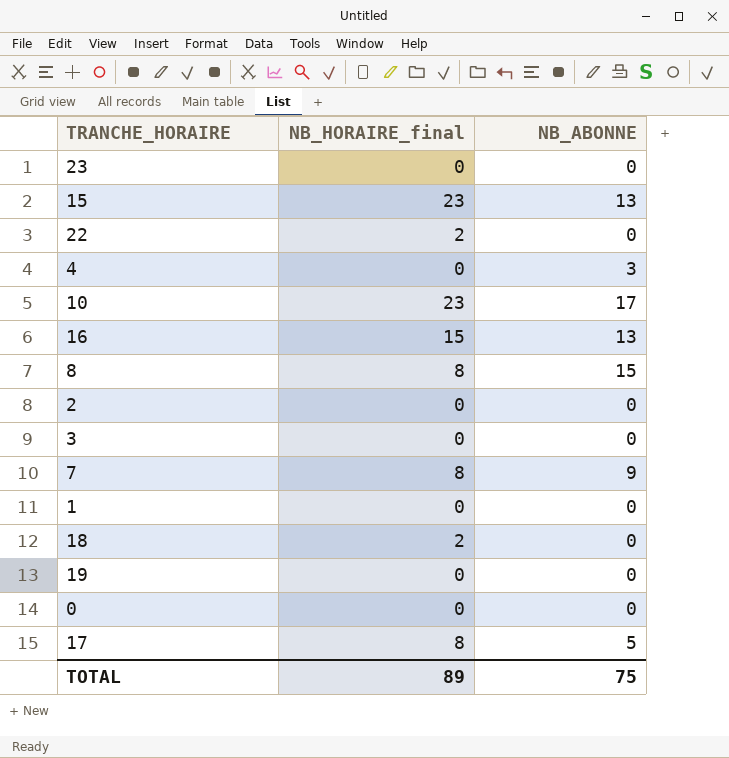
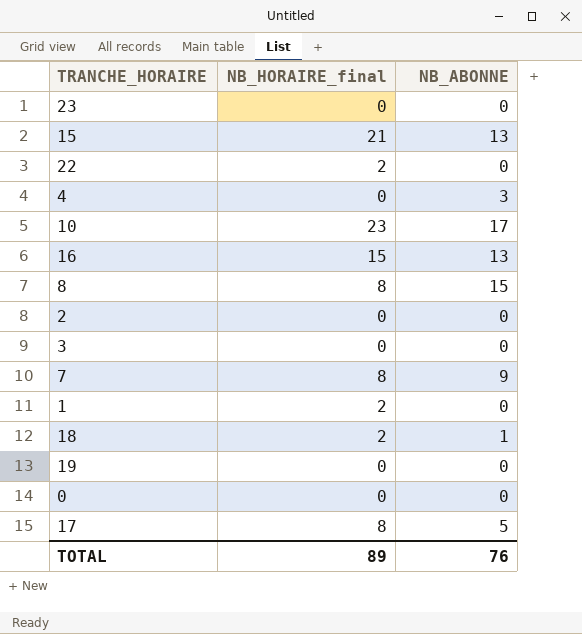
15 | NB_HORAIRE_final: 23 -> 21
1 | NB_HORAIRE_final: 0 -> 2
18 | NB_ABONNE: 0 -> 1
TOTAL | NB_ABONNE: 75 -> 76

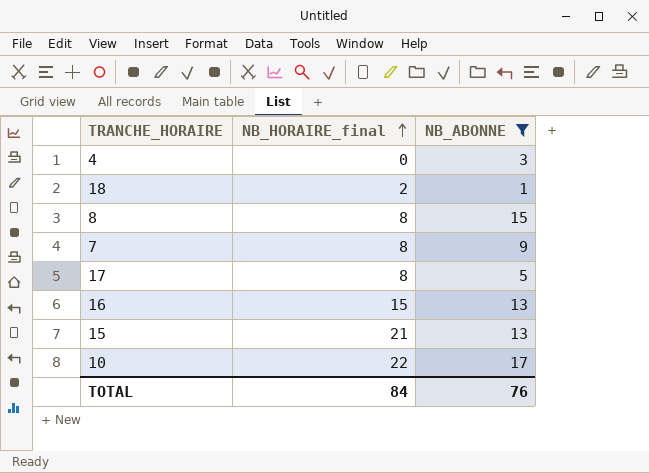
filter: none -> NB_ABONNE != 0
row order: none -> NB_HORAIRE_final ascending
10 | NB_HORAIRE_final: 23 -> 22
TOTAL | NB_HORAIRE_final: 89 -> 84

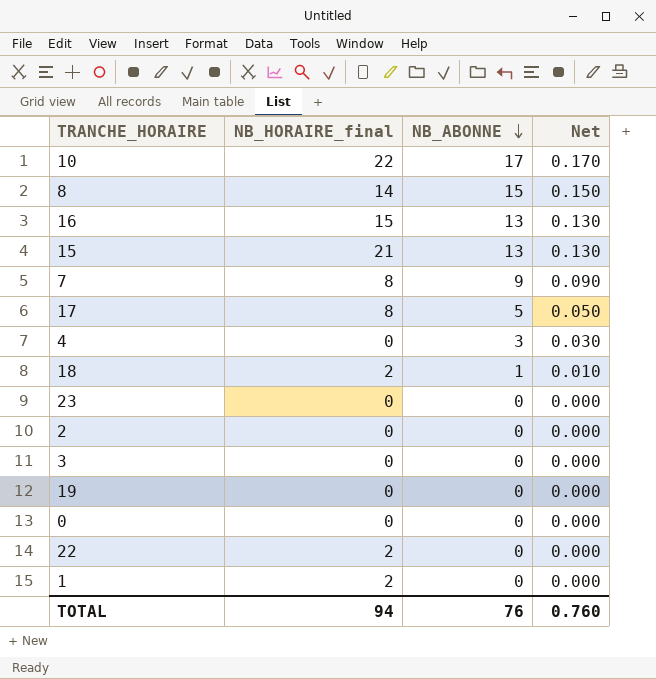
filter: NB_ABONNE != 0 -> none
row order: NB_HORAIRE_final ascending -> NB_ABONNE descending
column Net | formula: none -> [NB_ABONNE] * 0.01
8 | NB_HORAIRE_final: 8 -> 14
TOTAL | NB_HORAIRE_final: 84 -> 94

